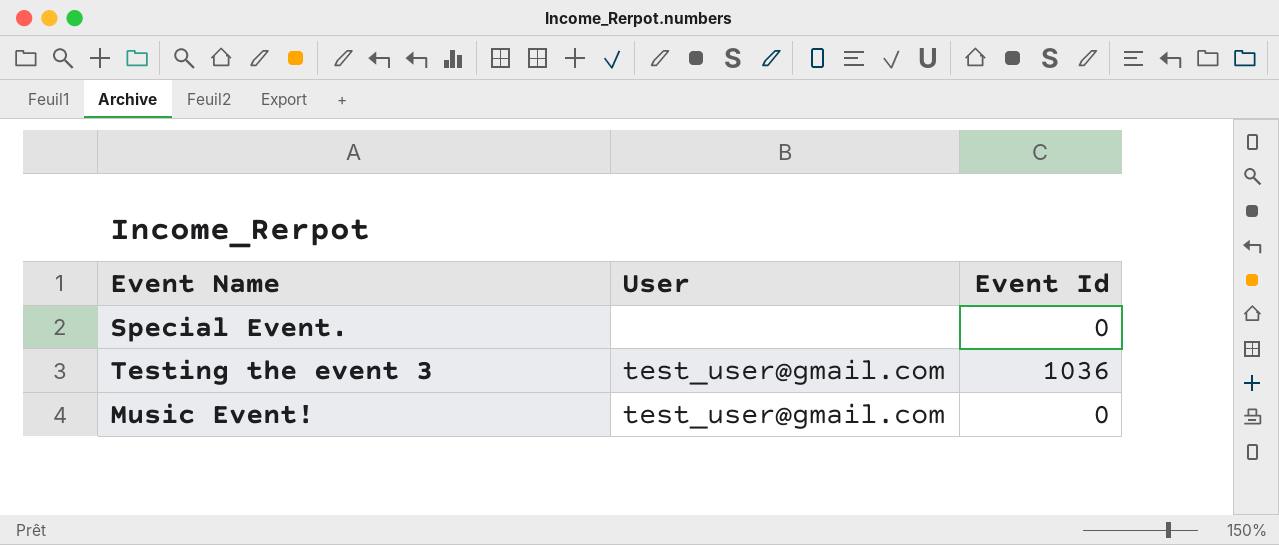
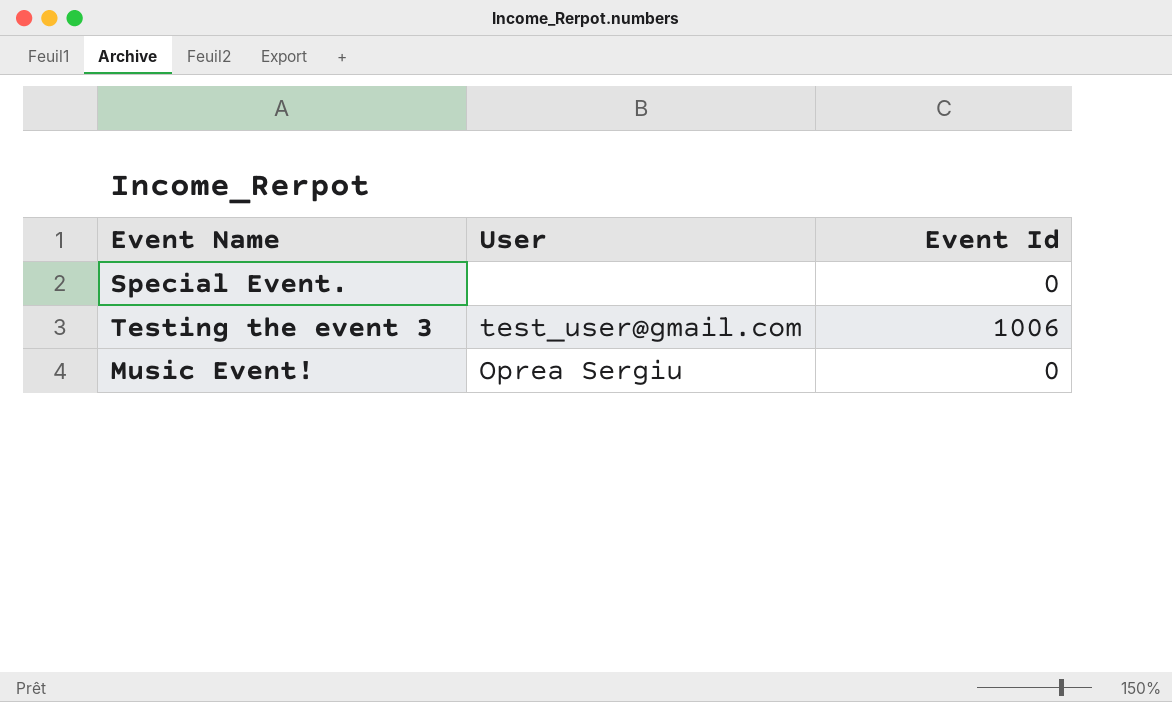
Testing the event 3 | Event Id: 1036 -> 1006
Music Event! | User: test_user@gmail.com -> Oprea Sergiu

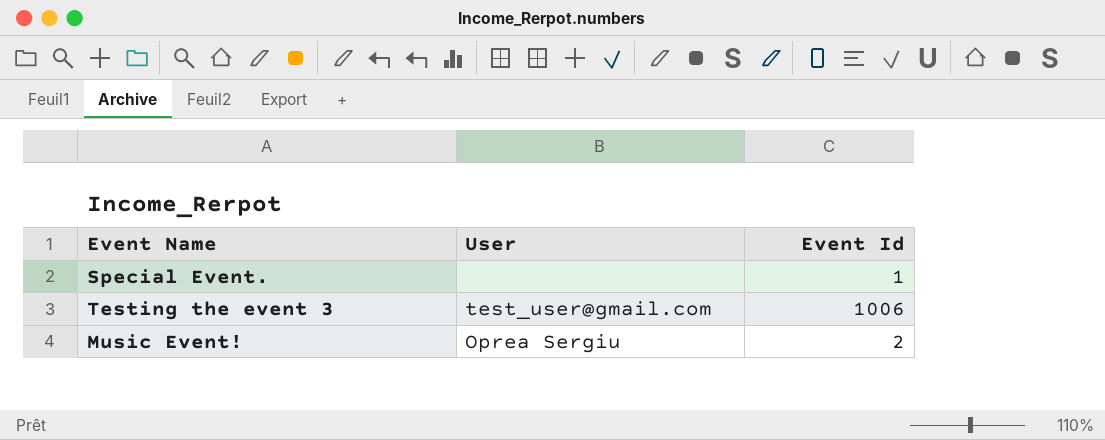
Special Event. | Event Id: 0 -> 1
Music Event! | Event Id: 0 -> 2

